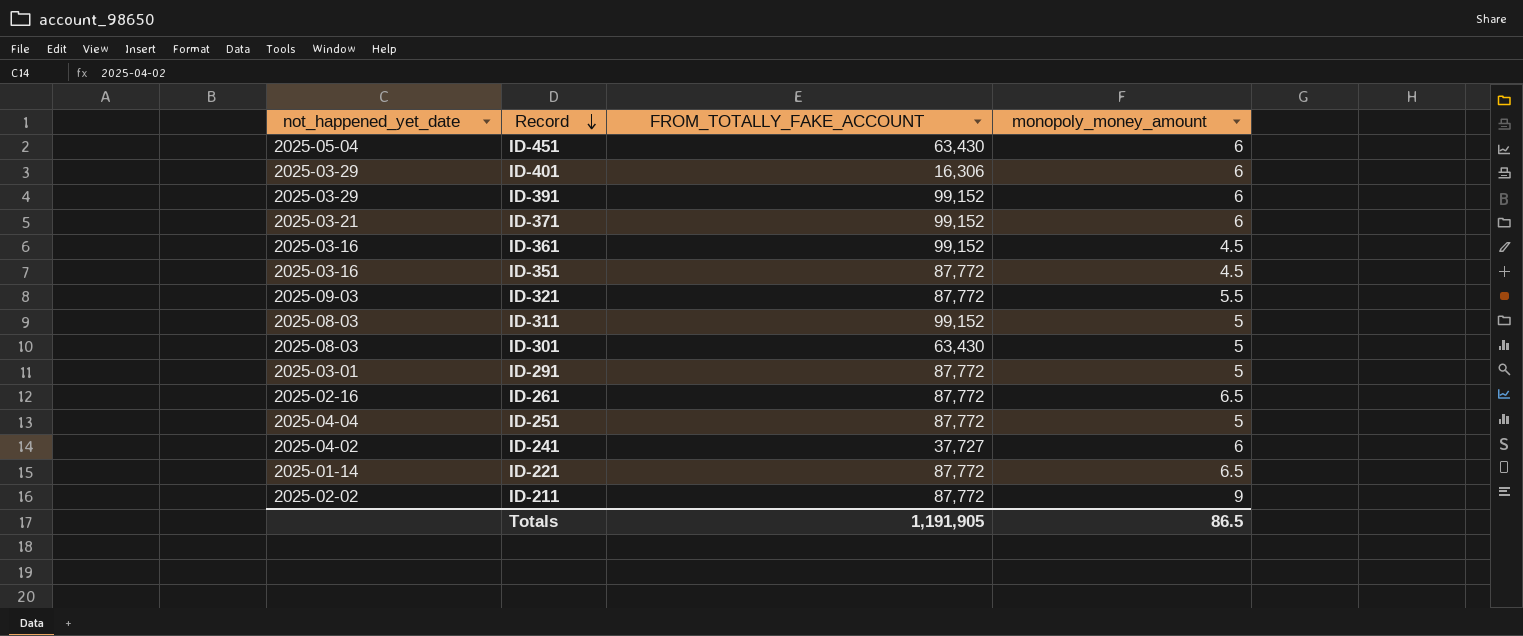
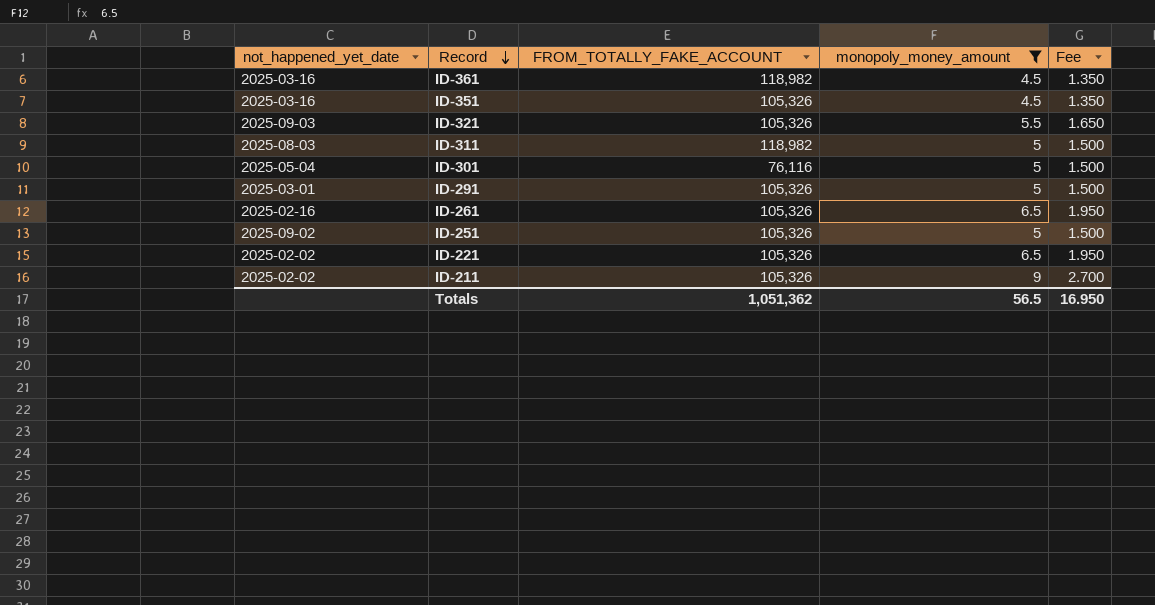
filter: none -> monopoly_money_amount != 6
column Fee | formula: none -> [monopoly_money_amount] * 0.3
ID-361 | FROM_TOTALLY_FAKE_ACCOUNT: 99,152 -> 118,982
ID-351 | FROM_TOTALLY_FAKE_ACCOUNT: 87,772 -> 105,326
ID-321 | FROM_TOTALLY_FAKE_ACCOUNT: 87,772 -> 105,326
ID-311 | FROM_TOTALLY_FAKE_ACCOUNT: 99,152 -> 118,982
ID-301 | not_happened_yet_date: 2025-08-03 -> 2025-05-04
ID-301 | FROM_TOTALLY_FAKE_ACCOUNT: 63,430 -> 76,116
ID-291 | FROM_TOTALLY_FAKE_ACCOUNT: 87,772 -> 105,326
ID-261 | FROM_TOTALLY_FAKE_ACCOUNT: 87,772 -> 105,326
ID-251 | not_happened_yet_date: 2025-04-04 -> 2025-09-02
ID-251 | FROM_TOTALLY_FAKE_ACCOUNT: 87,772 -> 105,326
ID-221 | not_happened_yet_date: 2025-01-14 -> 2025-02-02
ID-221 | FROM_TOTALLY_FAKE_ACCOUNT: 87,772 -> 105,326
ID-211 | FROM_TOTALLY_FAKE_ACCOUNT: 87,772 -> 105,326
Totals | FROM_TOTALLY_FAKE_ACCOUNT: 1,191,905 -> 1,051,362
Totals | monopoly_money_amount: 86.5 -> 56.5

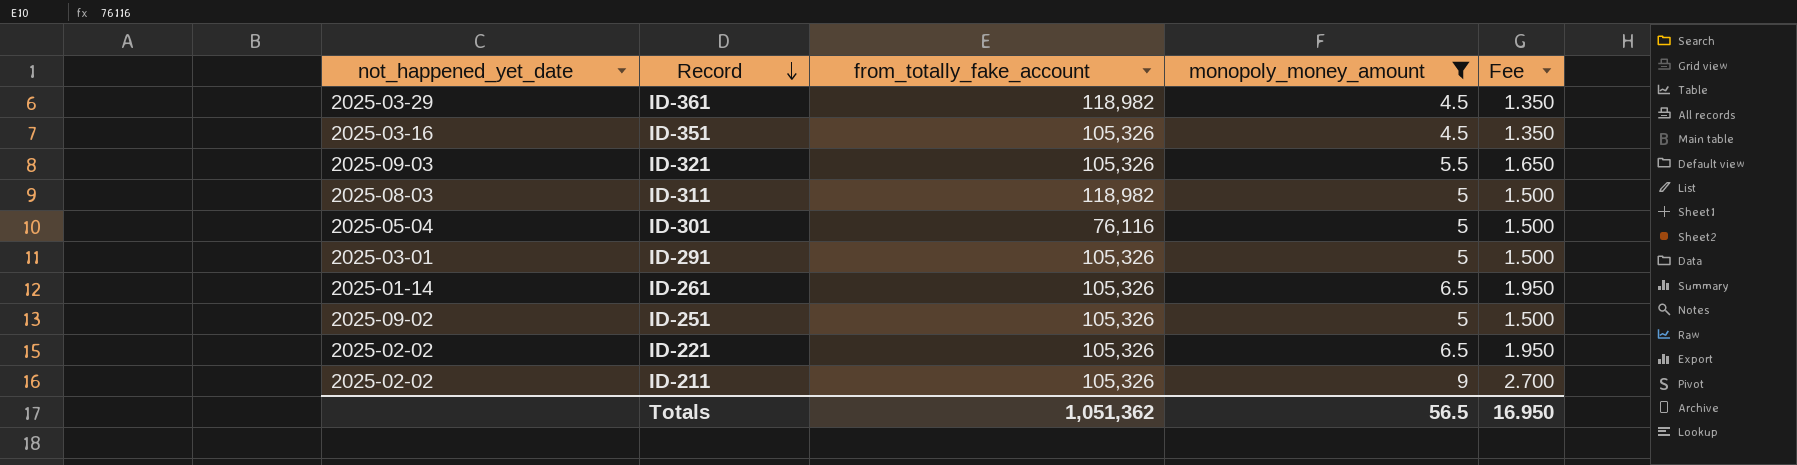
column name: FROM_TOTALLY_FAKE_ACCOUNT -> from_totally_fake_account
ID-361 | not_happened_yet_date: 2025-03-16 -> 2025-03-29
ID-261 | not_happened_yet_date: 2025-02-16 -> 2025-01-14

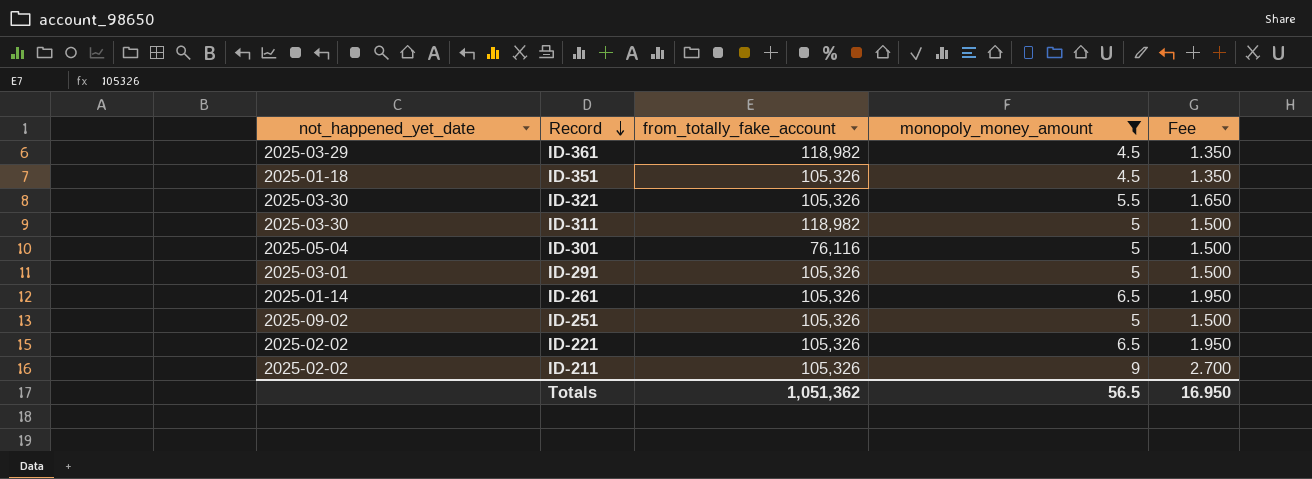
ID-351 | not_happened_yet_date: 2025-03-16 -> 2025-01-18
ID-321 | not_happened_yet_date: 2025-09-03 -> 2025-03-30
ID-311 | not_happened_yet_date: 2025-08-03 -> 2025-03-30

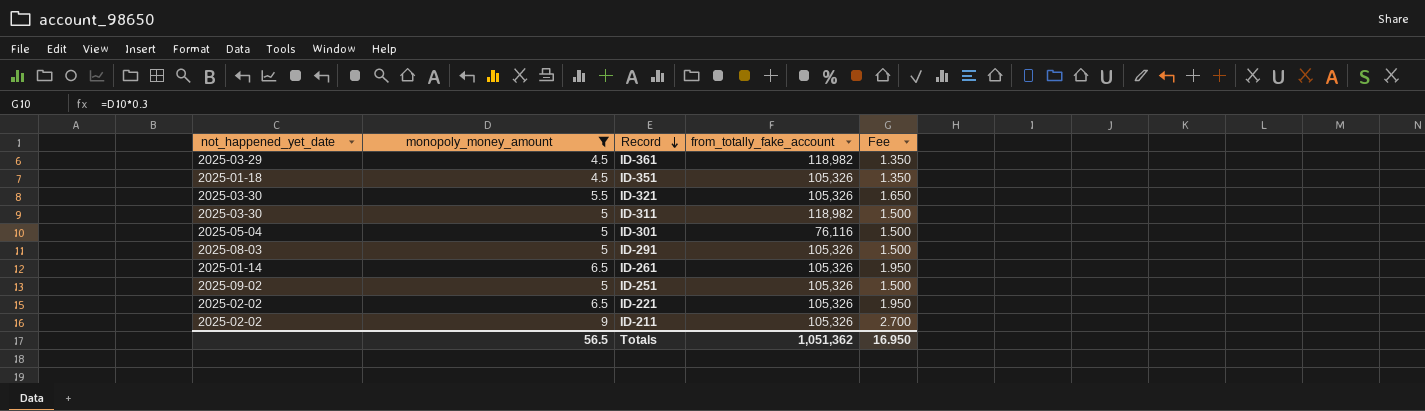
column monopoly_money_amount | position: 4 -> 2
ID-291 | not_happened_yet_date: 2025-03-01 -> 2025-08-03

